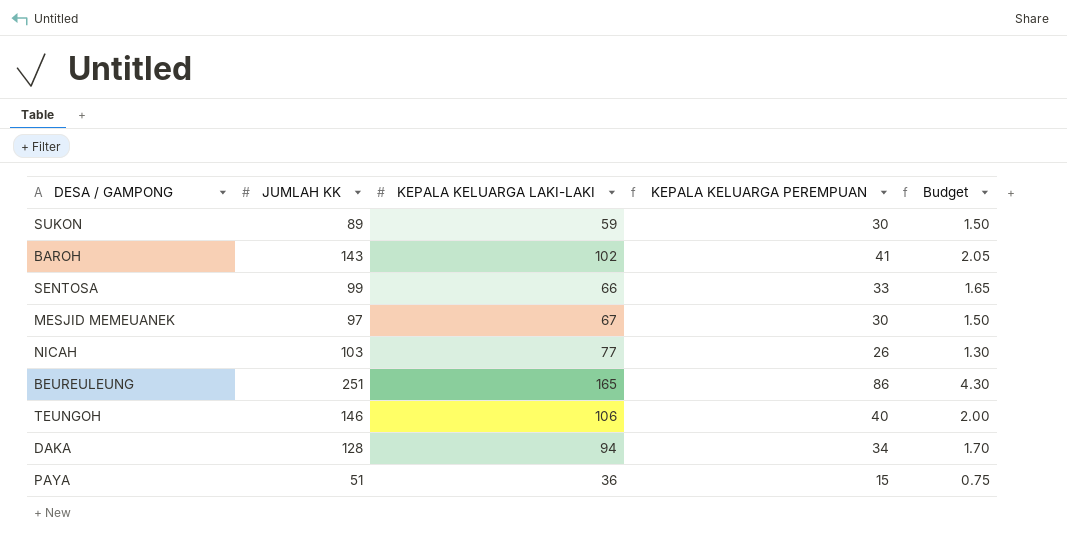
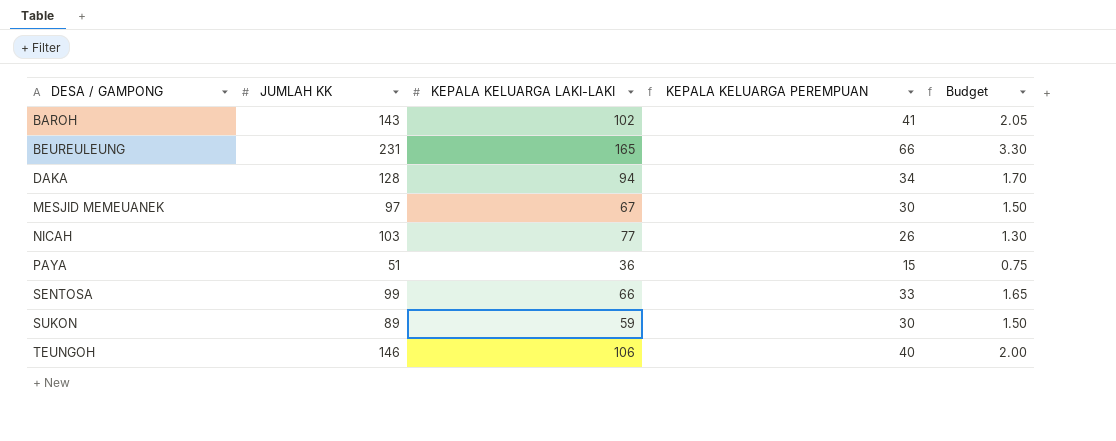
row order: none -> DESA / GAMPONG ascending
BEUREULEUNG | JUMLAH KK: 251 -> 231
BEUREULEUNG | KEPALA KELUARGA PEREMPUAN: 86 -> 66
BEUREULEUNG | Budget: 4.30 -> 3.30

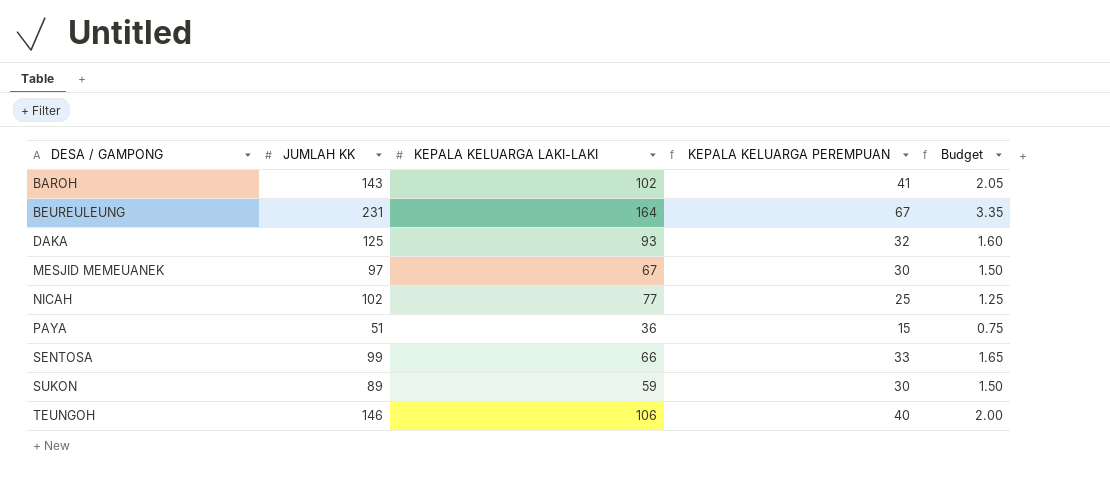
BEUREULEUNG | KEPALA KELUARGA LAKI-LAKI: 165 -> 164
BEUREULEUNG | KEPALA KELUARGA PEREMPUAN: 66 -> 67
BEUREULEUNG | Budget: 3.30 -> 3.35
DAKA | JUMLAH KK: 128 -> 125
DAKA | KEPALA KELUARGA LAKI-LAKI: 94 -> 93
DAKA | KEPALA KELUARGA PEREMPUAN: 34 -> 32
DAKA | Budget: 1.70 -> 1.60
NICAH | JUMLAH KK: 103 -> 102
NICAH | KEPALA KELUARGA PEREMPUAN: 26 -> 25
NICAH | Budget: 1.30 -> 1.25

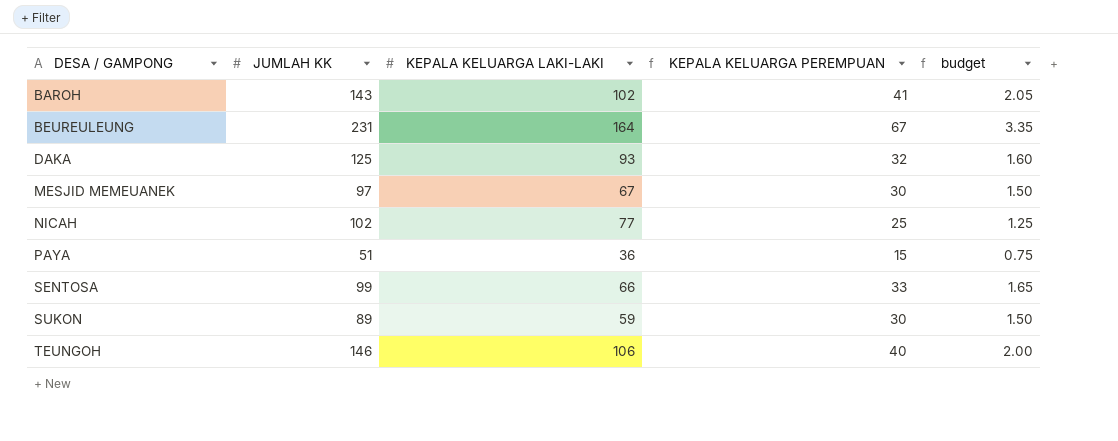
column name: Budget -> budget

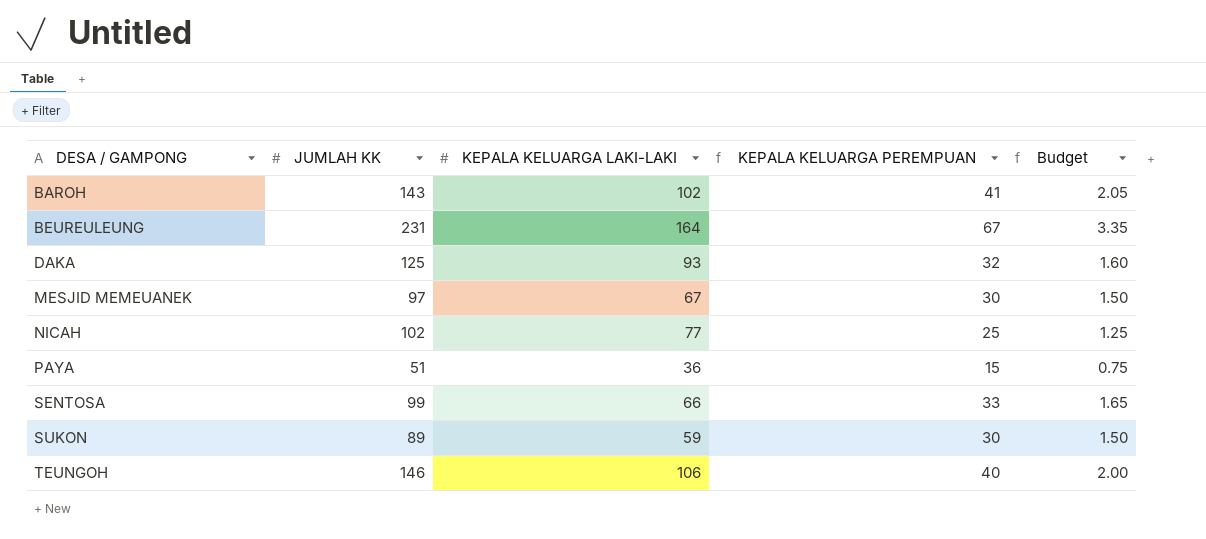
column name: budget -> Budget

